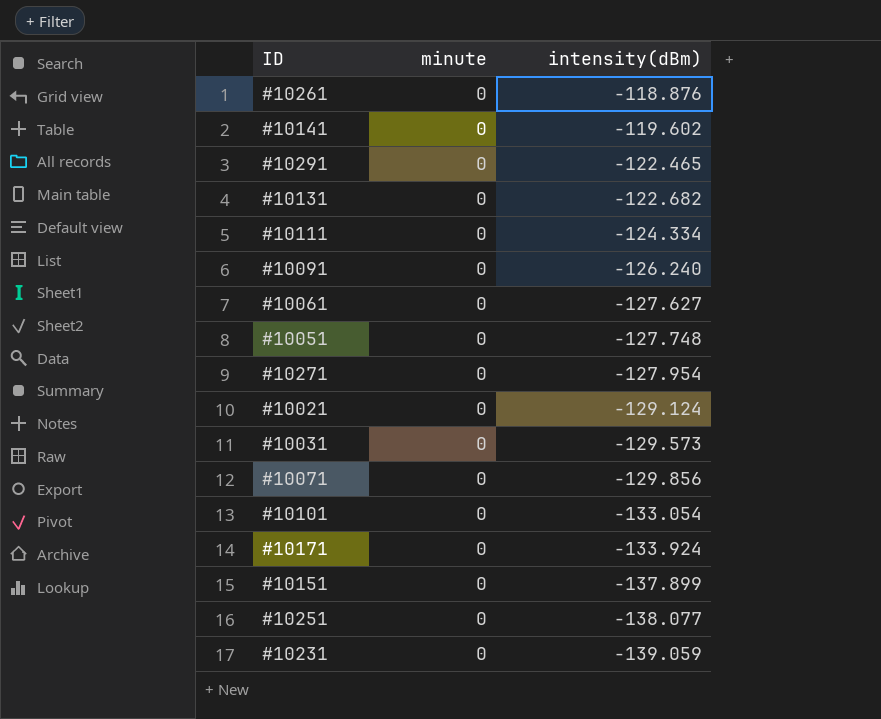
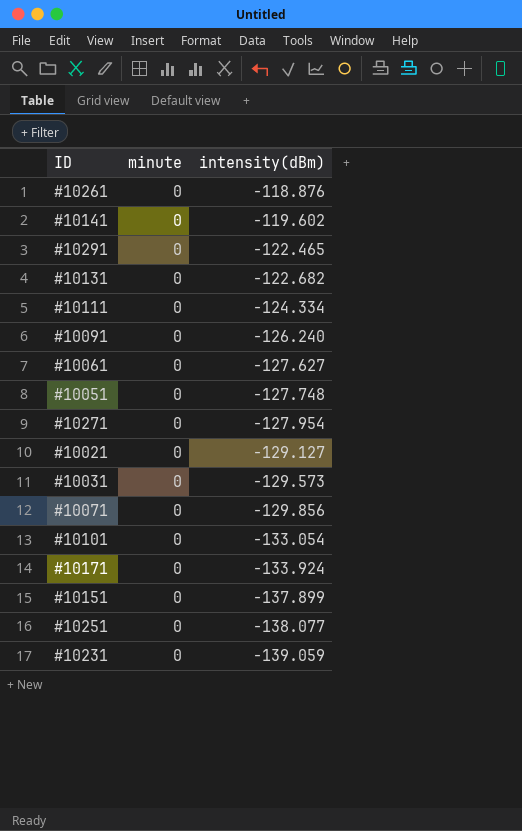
#10021 | intensity(dBm): -129.124 -> -129.127

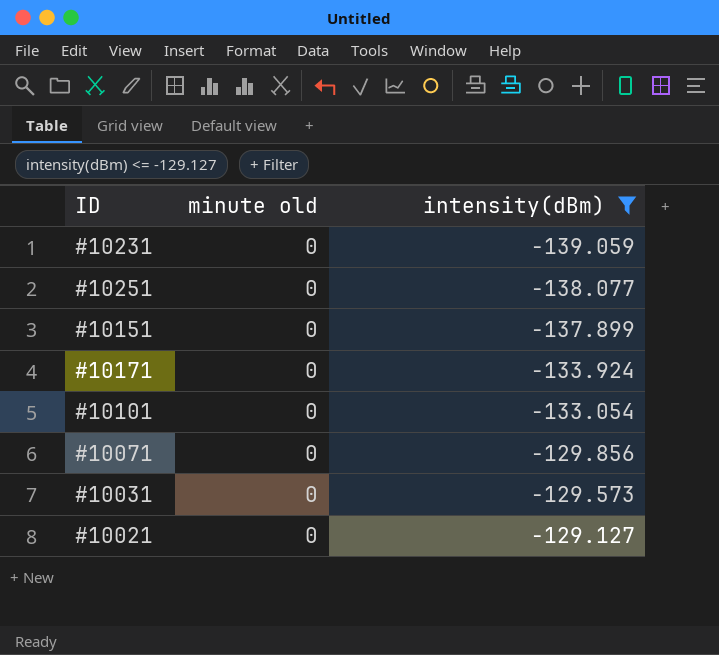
filter: none -> intensity(dBm) <= -129.127
row order: intensity(dBm) descending -> intensity(dBm) ascending
column name: minute -> minute old

